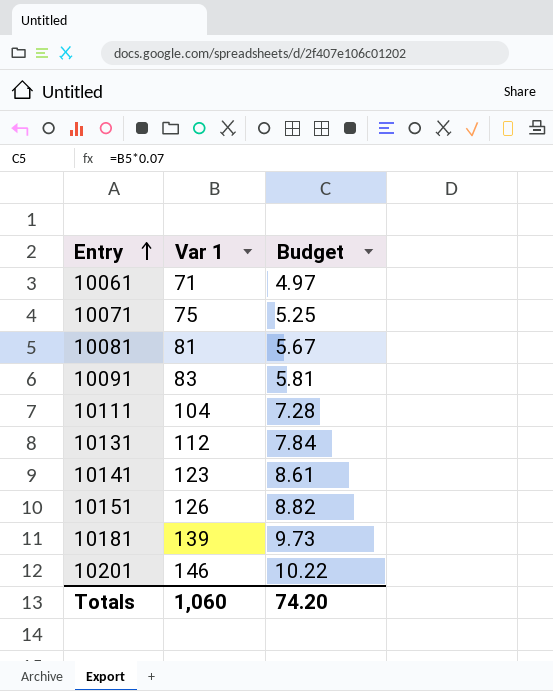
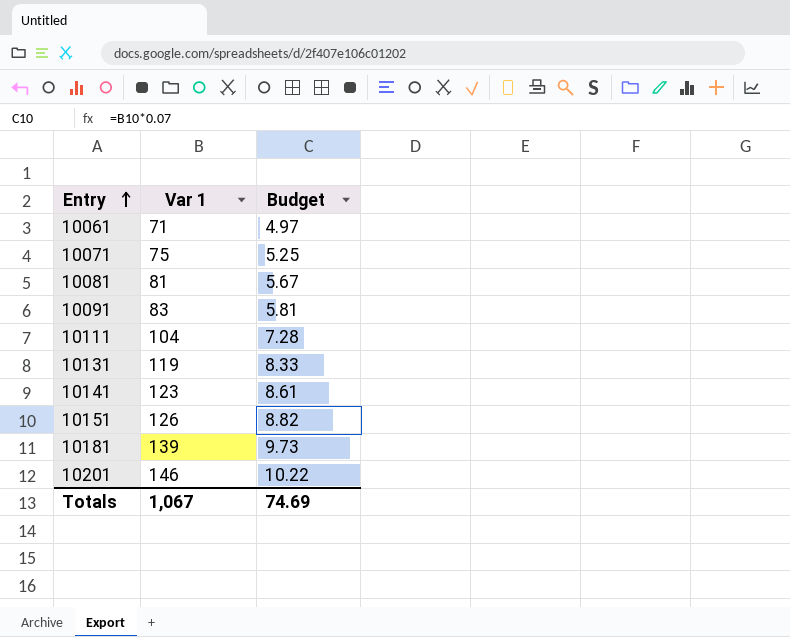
10131 | Var 1: 112 -> 119
10131 | Budget: 7.84 -> 8.33
Totals | Var 1: 1,060 -> 1,067
Totals | Budget: 74.20 -> 74.69

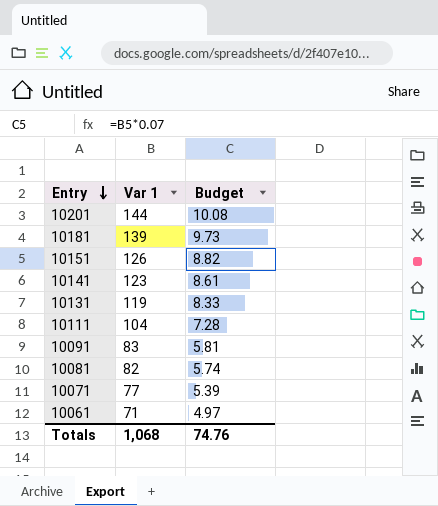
row order: Entry ascending -> Entry descending
10201 | Var 1: 146 -> 144
10201 | Budget: 10.22 -> 10.08
10081 | Var 1: 81 -> 82
10081 | Budget: 5.67 -> 5.74
10071 | Var 1: 75 -> 77
10071 | Budget: 5.25 -> 5.39
Totals | Var 1: 1,067 -> 1,068
Totals | Budget: 74.69 -> 74.76

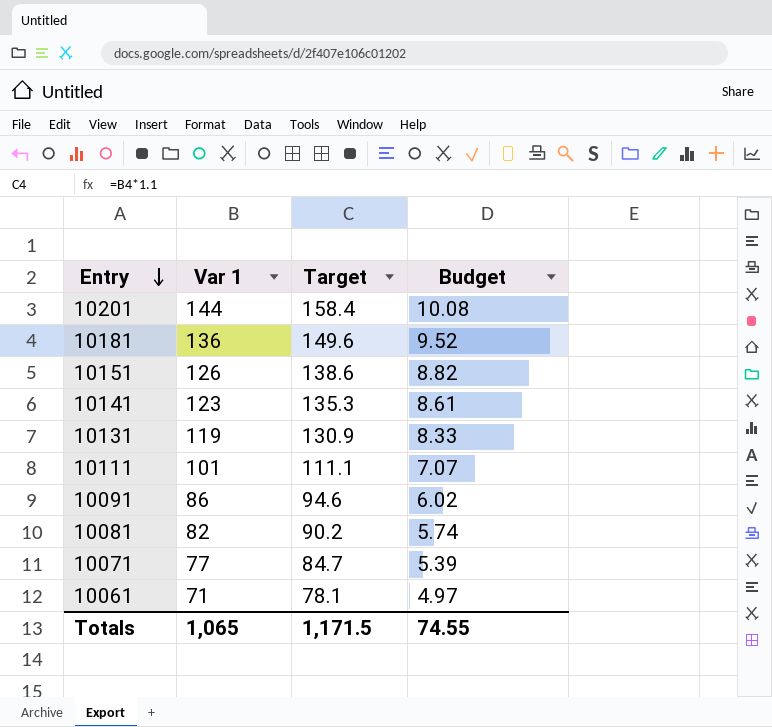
column Target | formula: none -> [Var 1] * 1.1
10181 | Var 1: 139 -> 136
10181 | Budget: 9.73 -> 9.52
10111 | Var 1: 104 -> 101
10111 | Budget: 7.28 -> 7.07
10091 | Var 1: 83 -> 86
10091 | Budget: 5.81 -> 6.02
Totals | Var 1: 1,068 -> 1,065
Totals | Budget: 74.76 -> 74.55

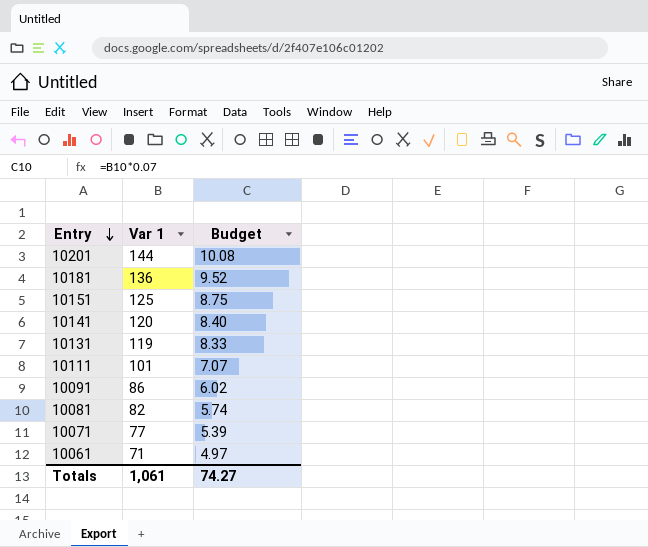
column Target | formula: [Var 1] * 1.1 -> none
10151 | Var 1: 126 -> 125
10151 | Budget: 8.82 -> 8.75
10141 | Var 1: 123 -> 120
10141 | Budget: 8.61 -> 8.40
Totals | Var 1: 1,065 -> 1,061
Totals | Budget: 74.55 -> 74.27

